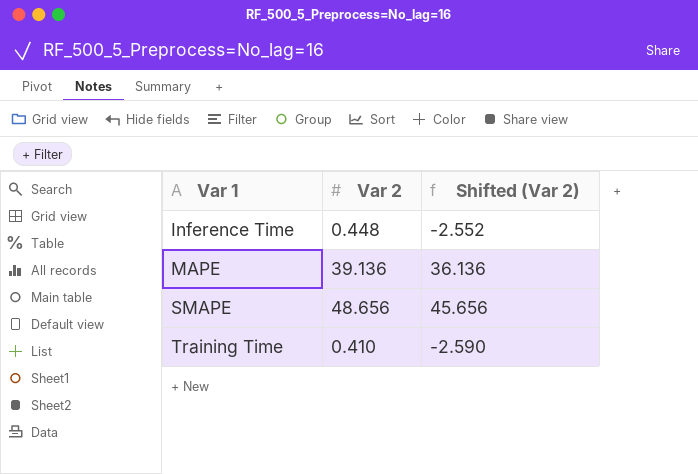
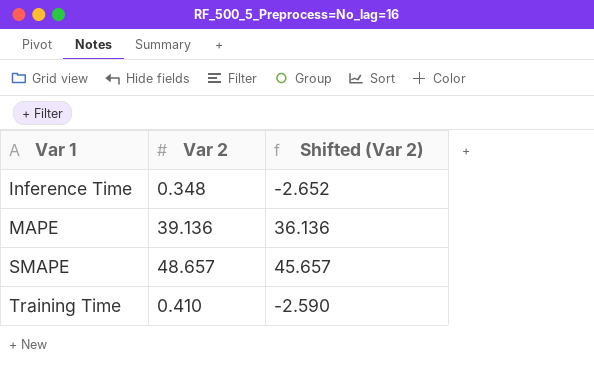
Inference Time | Var 2: 0.448 -> 0.348
Inference Time | Shifted (Var 2): -2.552 -> -2.652
SMAPE | Var 2: 48.656 -> 48.657
SMAPE | Shifted (Var 2): 45.656 -> 45.657

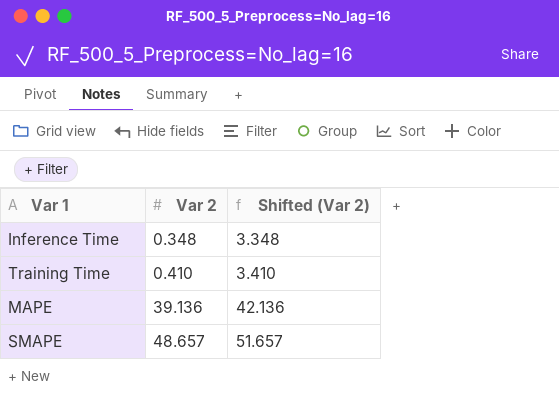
row order: Var 1 ascending -> Var 2 ascending
column Shifted (Var 2) | formula: [Var 2] - 3 -> [Var 2] + 3

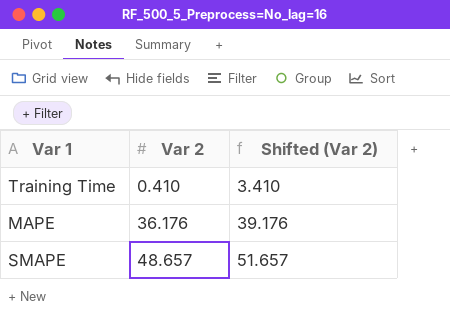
row Inference Time: 0.348 | 3.348 -> none
MAPE | Var 2: 39.136 -> 36.176
MAPE | Shifted (Var 2): 42.136 -> 39.176

